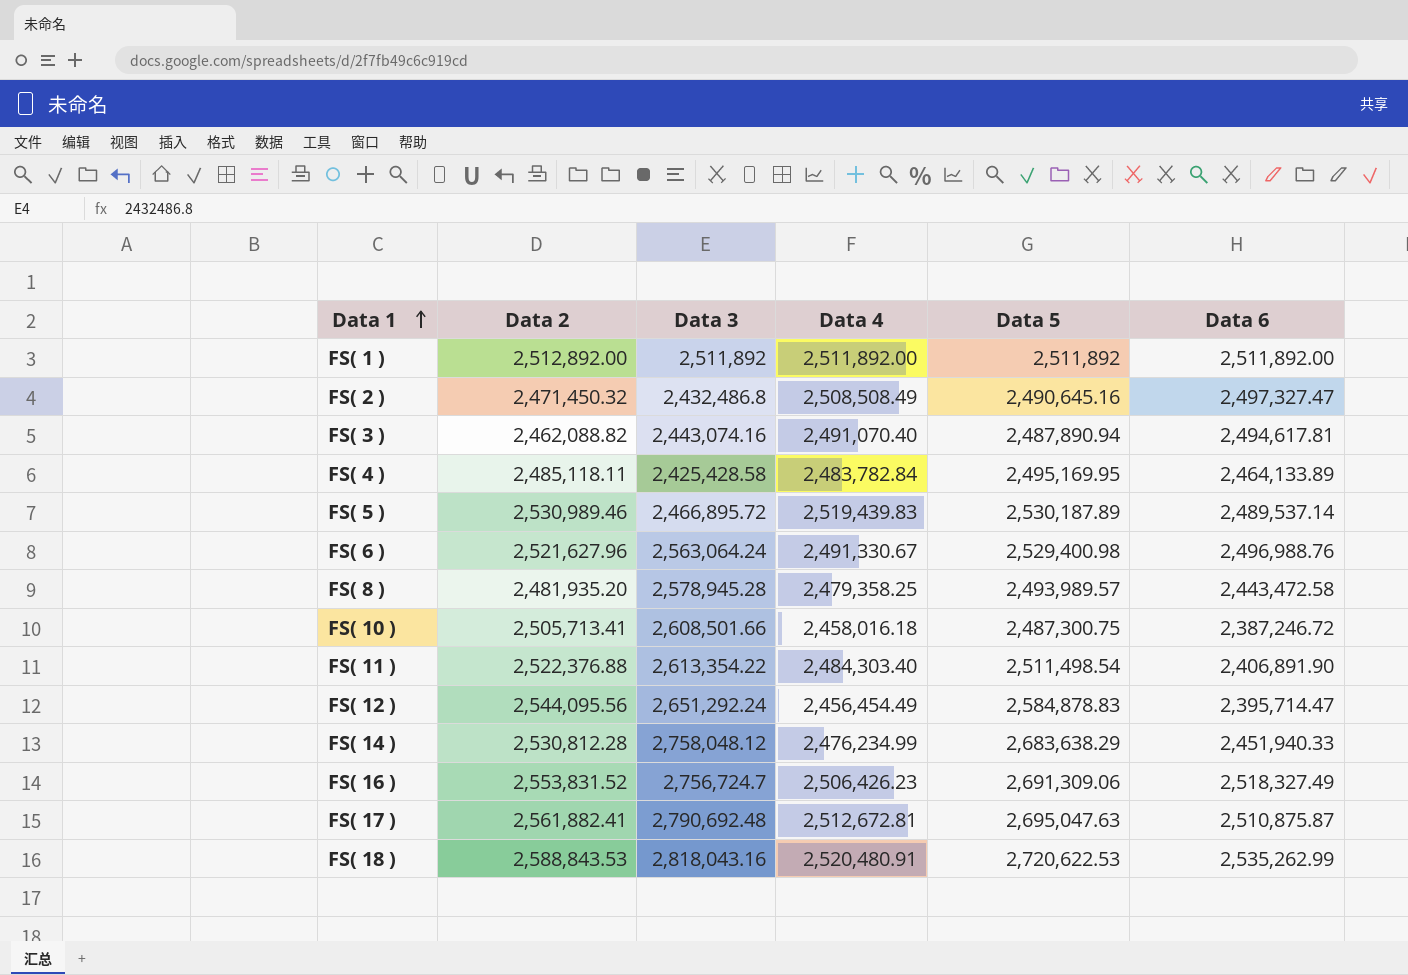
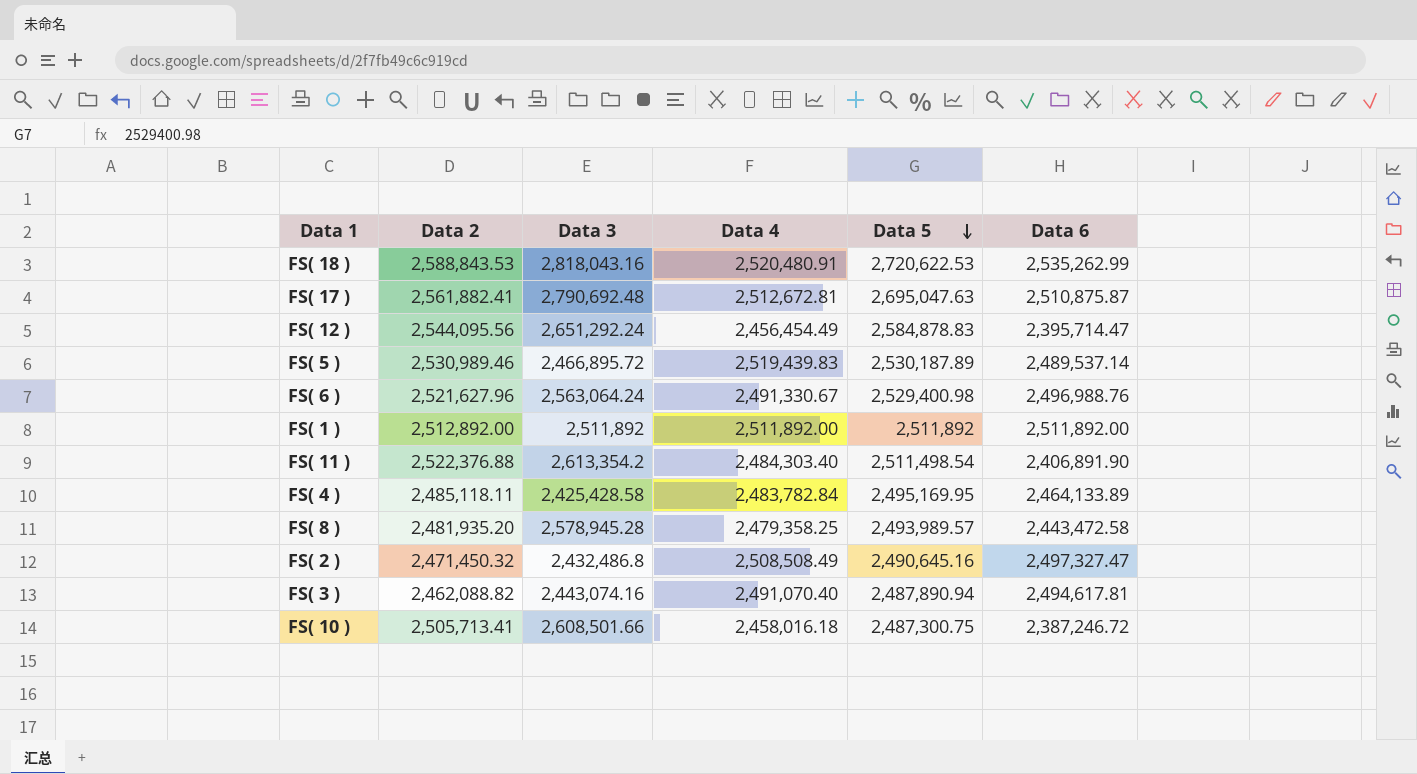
row order: Data 1 ascending -> Data 5 descending
row FS( 14 ): 2,530,812.28 | 2,758,048.12 | 2,476,234.99 | 2,683,638.29 | 2,451,940.33 -> none
row FS( 16 ): 2,553,831.52 | 2,756,724.7 | 2,506,426.23 | 2,691,309.06 | 2,518,327.49 -> none
FS( 11 ) | Data 3: 2,613,354.22 -> 2,613,354.2

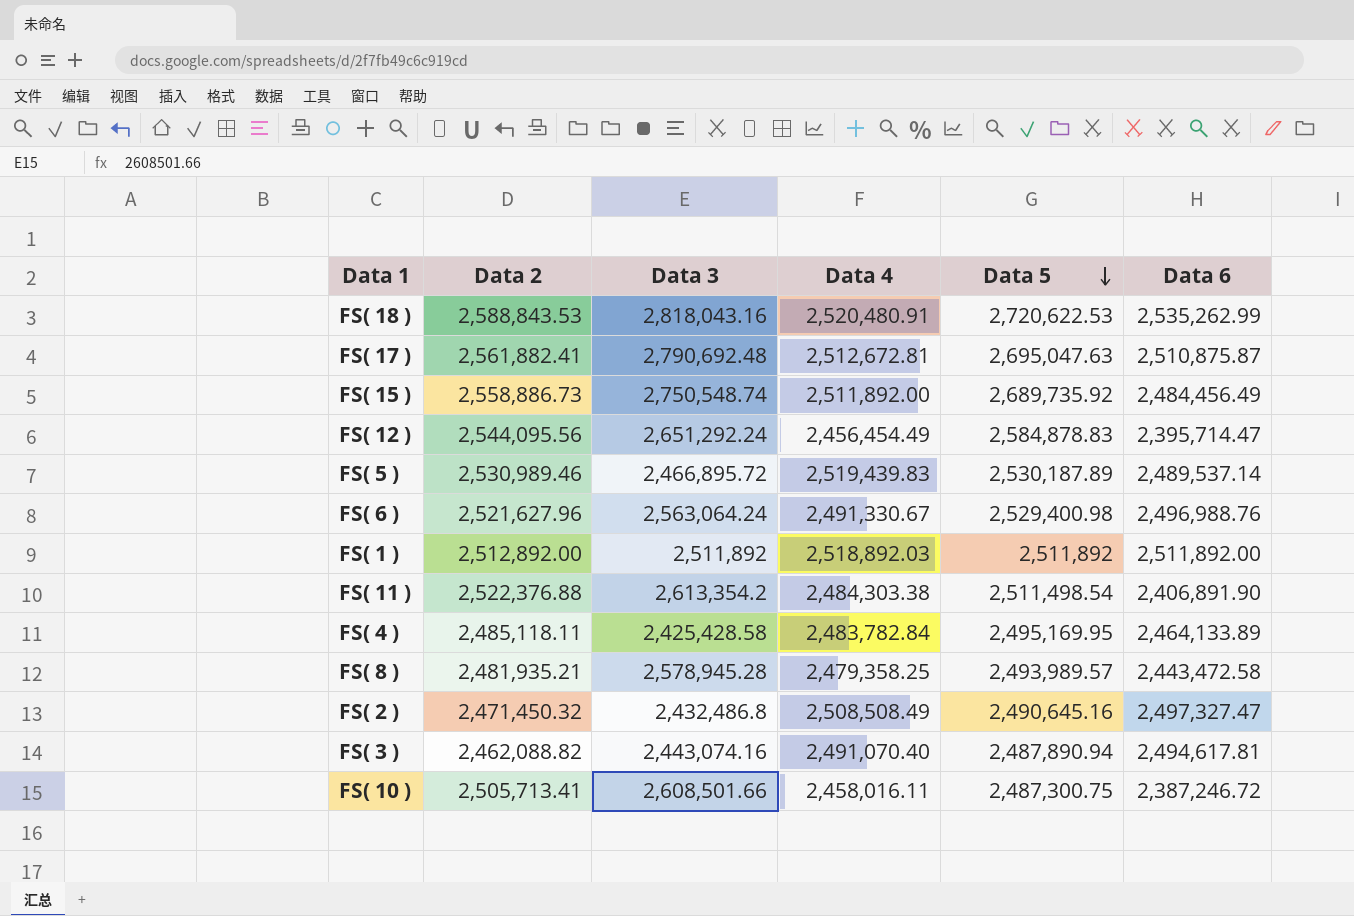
row FS( 15 ): none -> 2,558,886.73 | 2,750,548.74 | 2,511,892.00 | 2,689,735.92 | 2,484,456.49
FS( 1 ) | Data 4: 2,511,892.00 -> 2,518,892.03
FS( 11 ) | Data 4: 2,484,303.40 -> 2,484,303.38
FS( 8 ) | Data 2: 2,481,935.20 -> 2,481,935.21
FS( 10 ) | Data 4: 2,458,016.18 -> 2,458,016.11

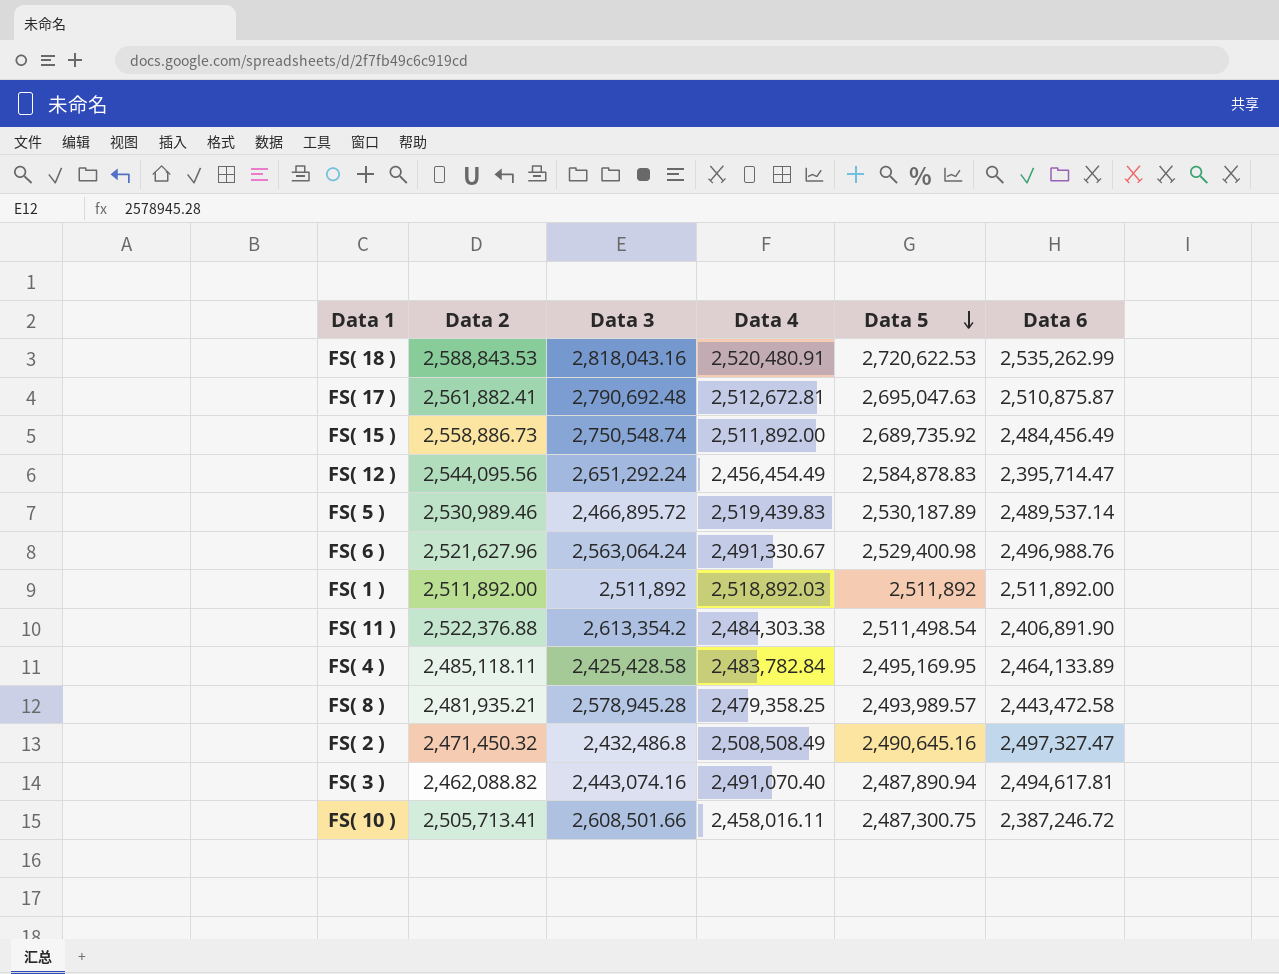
FS( 1 ) | Data 2: 2,512,892.00 -> 2,511,892.00

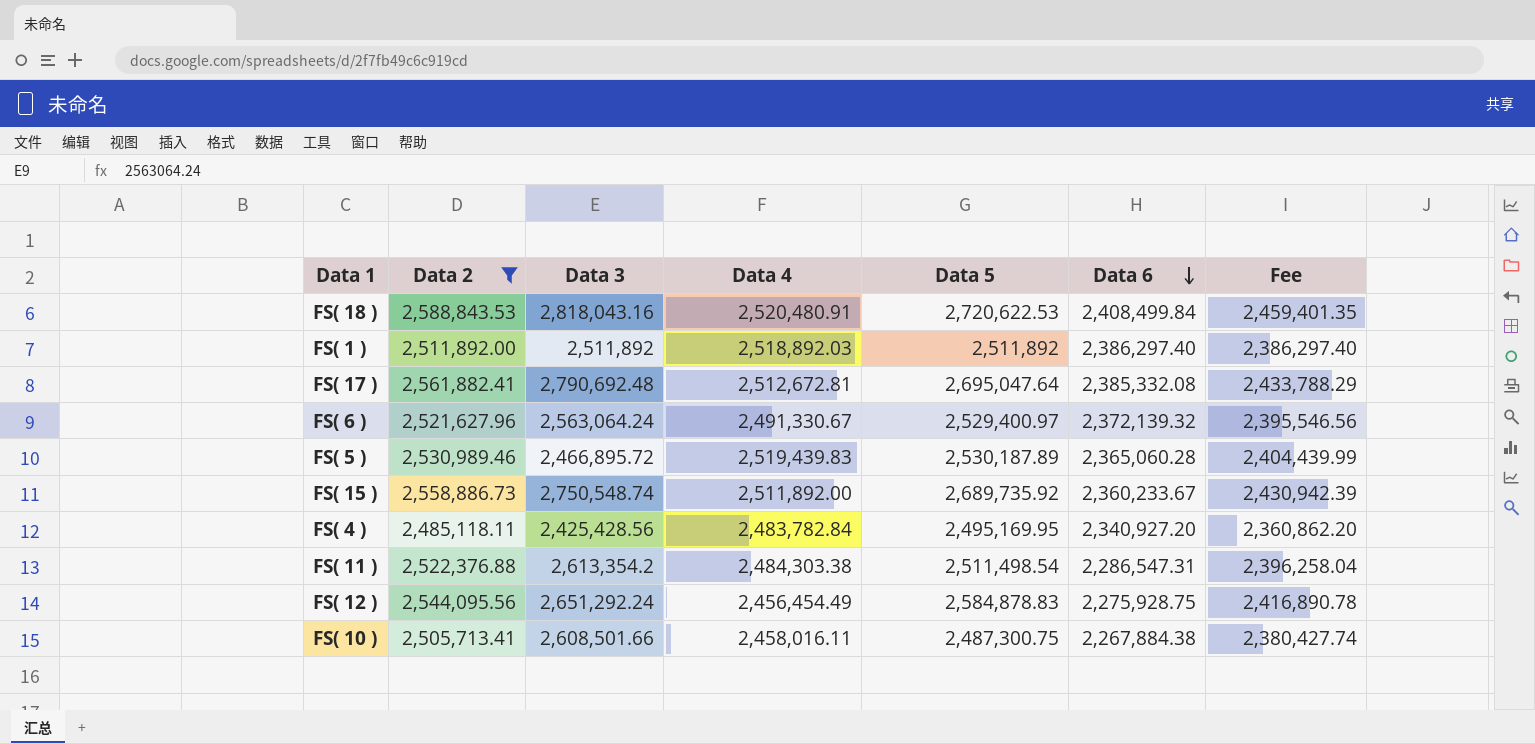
filter: none -> Data 2 >= 2,485,118.11
row order: Data 5 descending -> Data 6 descending
column Fee | formula: none -> [Data 2] * 0.95
FS( 18 ) | Data 6: 2,535,262.99 -> 2,408,499.84
FS( 1 ) | Data 6: 2,511,892.00 -> 2,386,297.40
FS( 17 ) | Data 5: 2,695,047.63 -> 2,695,047.64
FS( 17 ) | Data 6: 2,510,875.87 -> 2,385,332.08
FS( 6 ) | Data 5: 2,529,400.98 -> 2,529,400.97
FS( 6 ) | Data 6: 2,496,988.76 -> 2,372,139.32
FS( 5 ) | Data 6: 2,489,537.14 -> 2,365,060.28
FS( 15 ) | Data 6: 2,484,456.49 -> 2,360,233.67
FS( 4 ) | Data 3: 2,425,428.58 -> 2,425,428.56
FS( 4 ) | Data 6: 2,464,133.89 -> 2,340,927.20
FS( 11 ) | Data 6: 2,406,891.90 -> 2,286,547.31
FS( 12 ) | Data 6: 2,395,714.47 -> 2,275,928.75
FS( 10 ) | Data 6: 2,387,246.72 -> 2,267,884.38

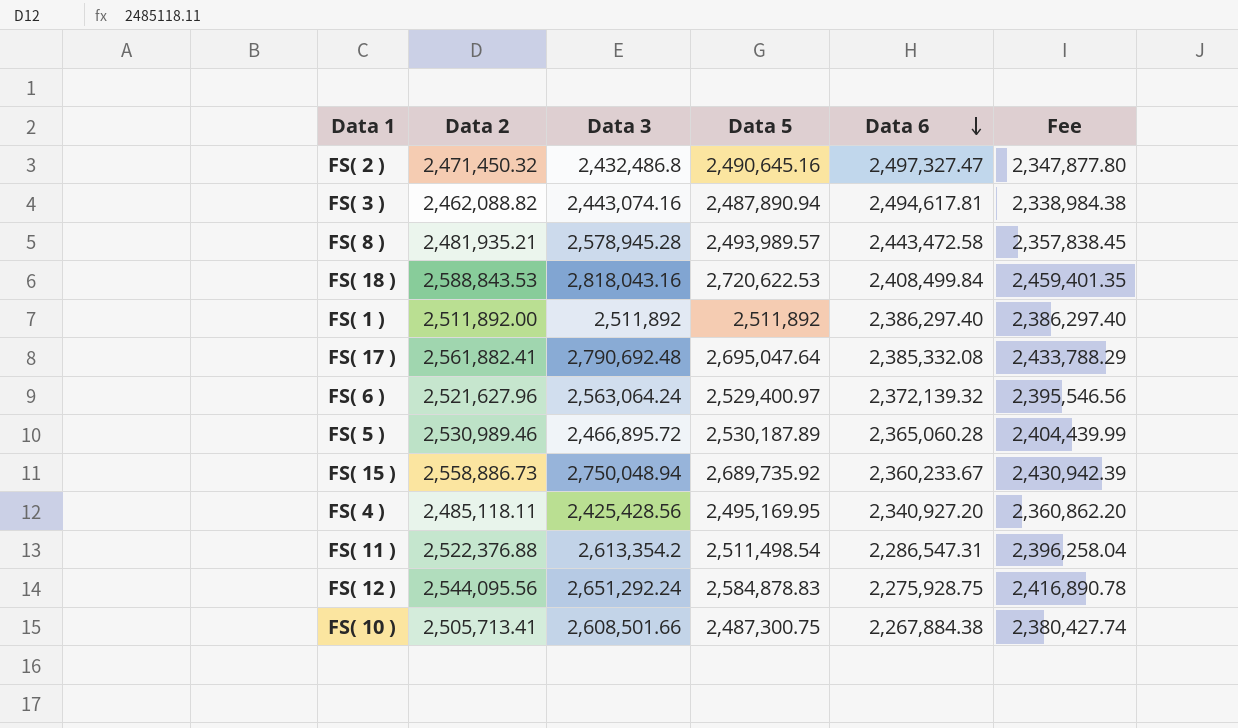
filter: Data 2 >= 2,485,118.11 -> none
column Data 4 | position: 4 -> none
FS( 15 ) | Data 3: 2,750,548.74 -> 2,750,048.94

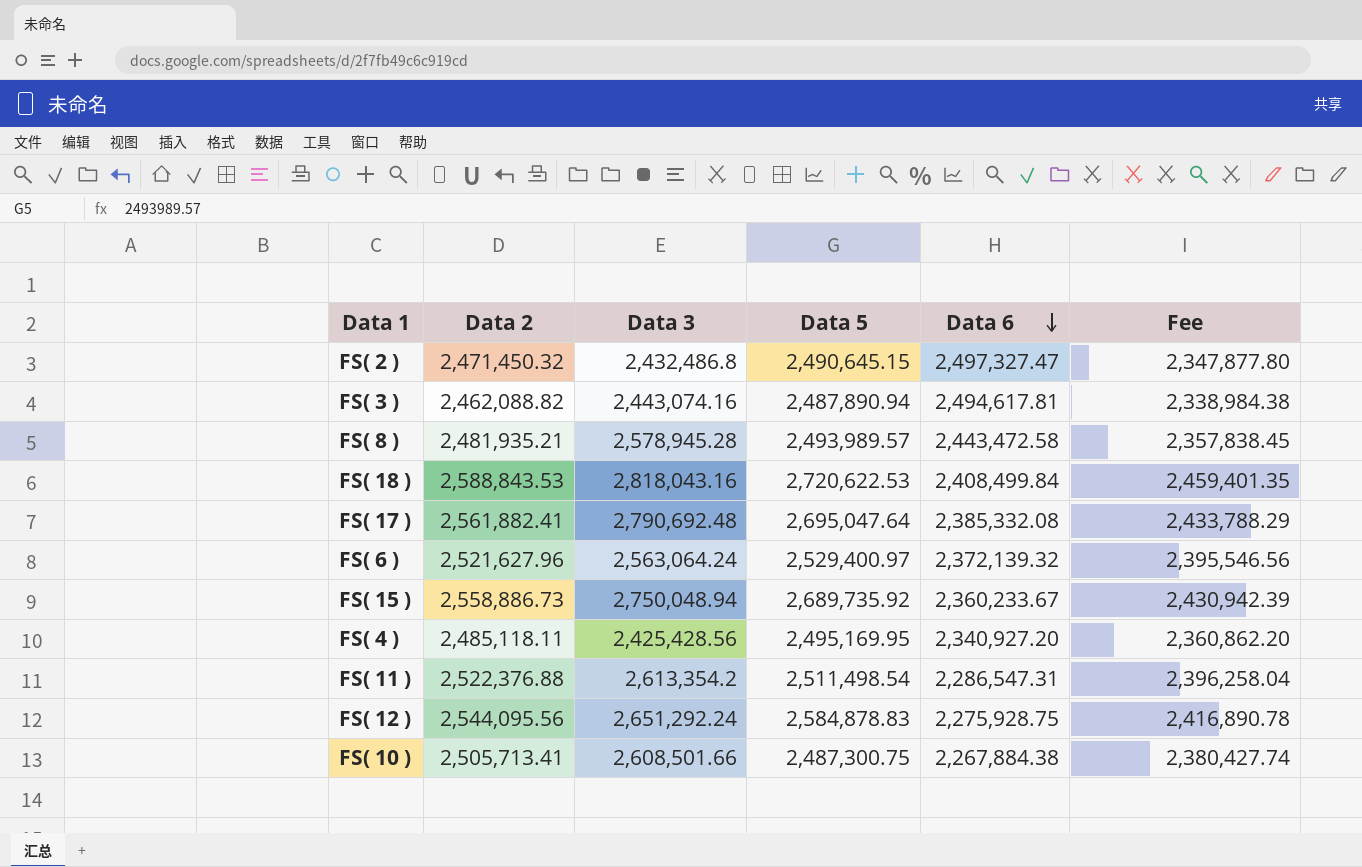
row FS( 1 ): 2,511,892.00 | 2,511,892 | 2,511,892 | 2,386,297.40 | 2,386,297.40 -> none
row FS( 5 ): 2,530,989.46 | 2,466,895.72 | 2,530,187.89 | 2,365,060.28 | 2,404,439.99 -> none
FS( 2 ) | Data 5: 2,490,645.16 -> 2,490,645.15

